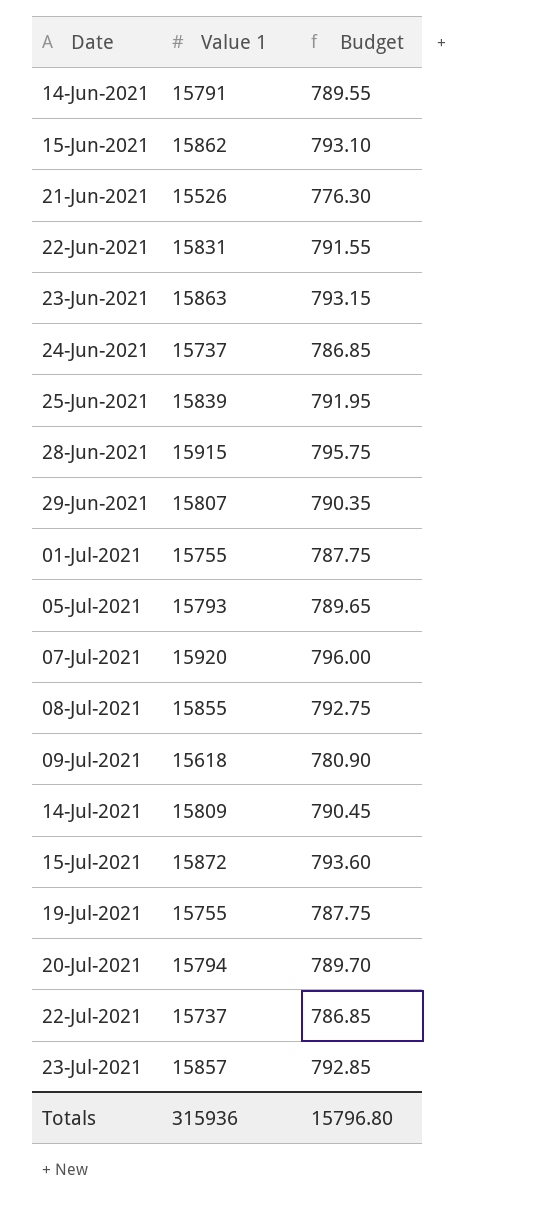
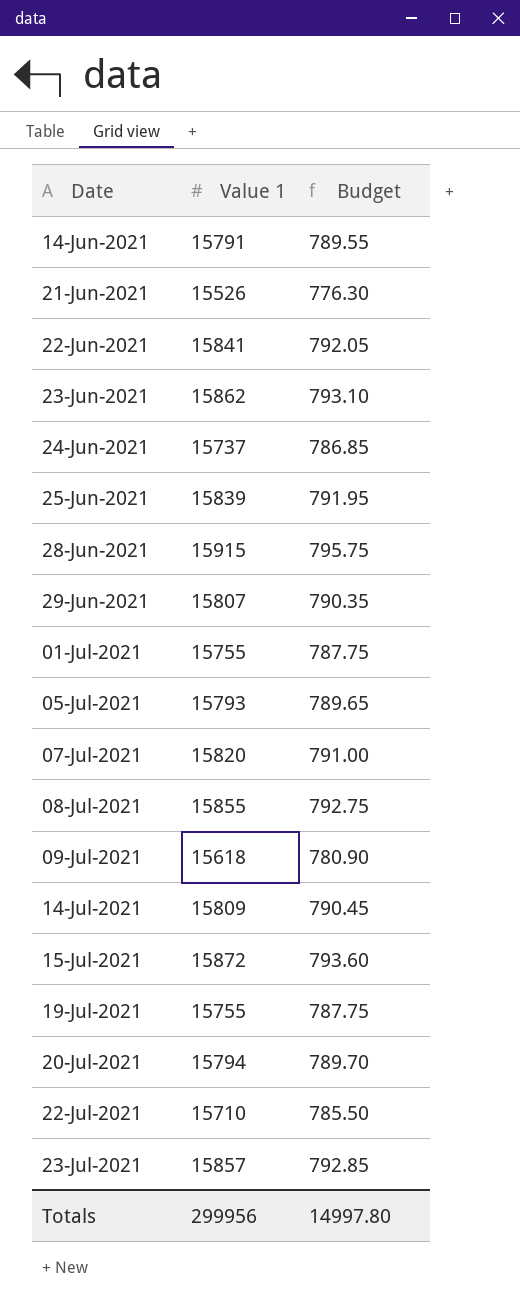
row 15-Jun-2021: 15862 | 793.10 -> none
22-Jun-2021 | Value 1: 15831 -> 15841
22-Jun-2021 | Budget: 791.55 -> 792.05
23-Jun-2021 | Value 1: 15863 -> 15862
23-Jun-2021 | Budget: 793.15 -> 793.10
07-Jul-2021 | Value 1: 15920 -> 15820
07-Jul-2021 | Budget: 796.00 -> 791.00
22-Jul-2021 | Value 1: 15737 -> 15710
22-Jul-2021 | Budget: 786.85 -> 785.50
Totals | Value 1: 315936 -> 299956
Totals | Budget: 15796.80 -> 14997.80

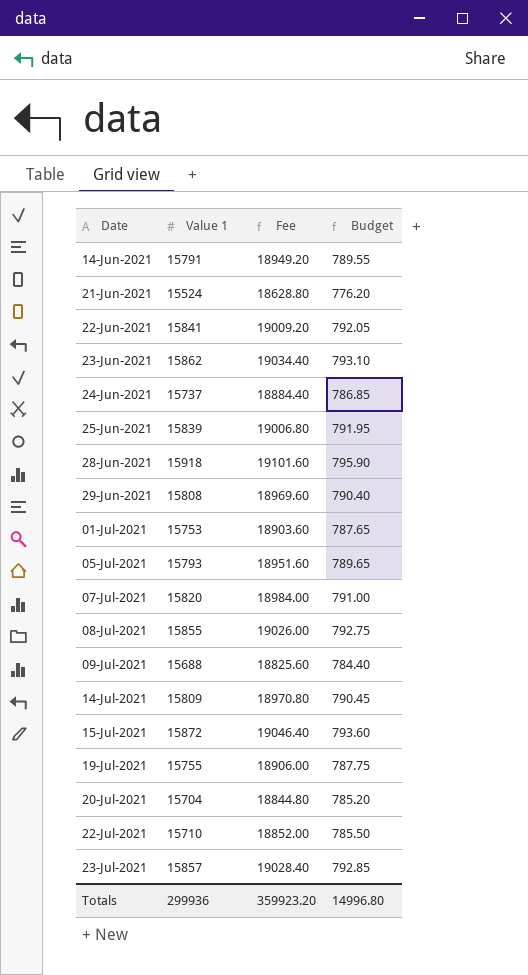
column Fee | formula: none -> [Value 1] * 1.2
21-Jun-2021 | Value 1: 15526 -> 15524
21-Jun-2021 | Budget: 776.30 -> 776.20
28-Jun-2021 | Value 1: 15915 -> 15918
28-Jun-2021 | Budget: 795.75 -> 795.90
29-Jun-2021 | Value 1: 15807 -> 15808
29-Jun-2021 | Budget: 790.35 -> 790.40
01-Jul-2021 | Value 1: 15755 -> 15753
01-Jul-2021 | Budget: 787.75 -> 787.65
09-Jul-2021 | Value 1: 15618 -> 15688
09-Jul-2021 | Budget: 780.90 -> 784.40
20-Jul-2021 | Value 1: 15794 -> 15704
20-Jul-2021 | Budget: 789.70 -> 785.20
Totals | Value 1: 299956 -> 299936
Totals | Budget: 14997.80 -> 14996.80

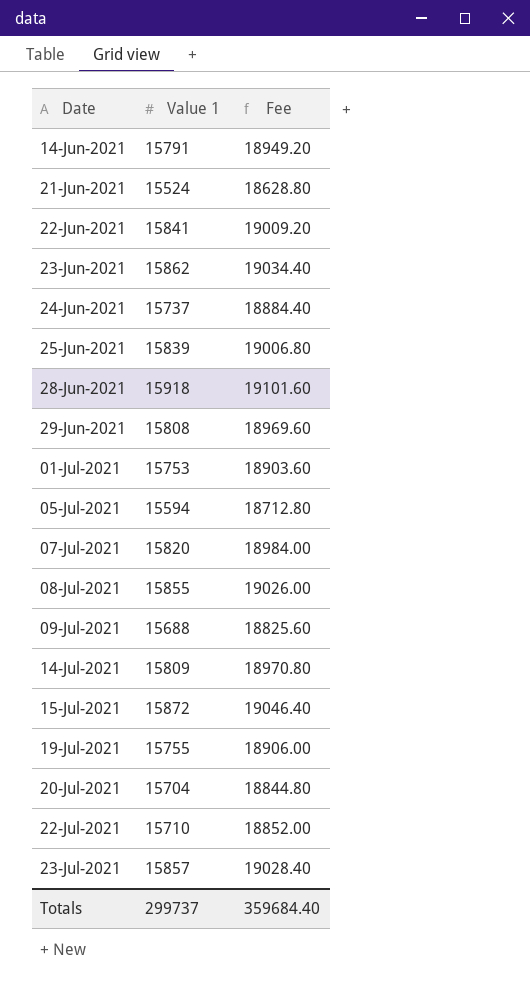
column Budget | formula: [Value 1] * 0.05 -> none
05-Jul-2021 | Value 1: 15793 -> 15594
05-Jul-2021 | Fee: 18951.60 -> 18712.80
Totals | Value 1: 299936 -> 299737
Totals | Fee: 359923.20 -> 359684.40

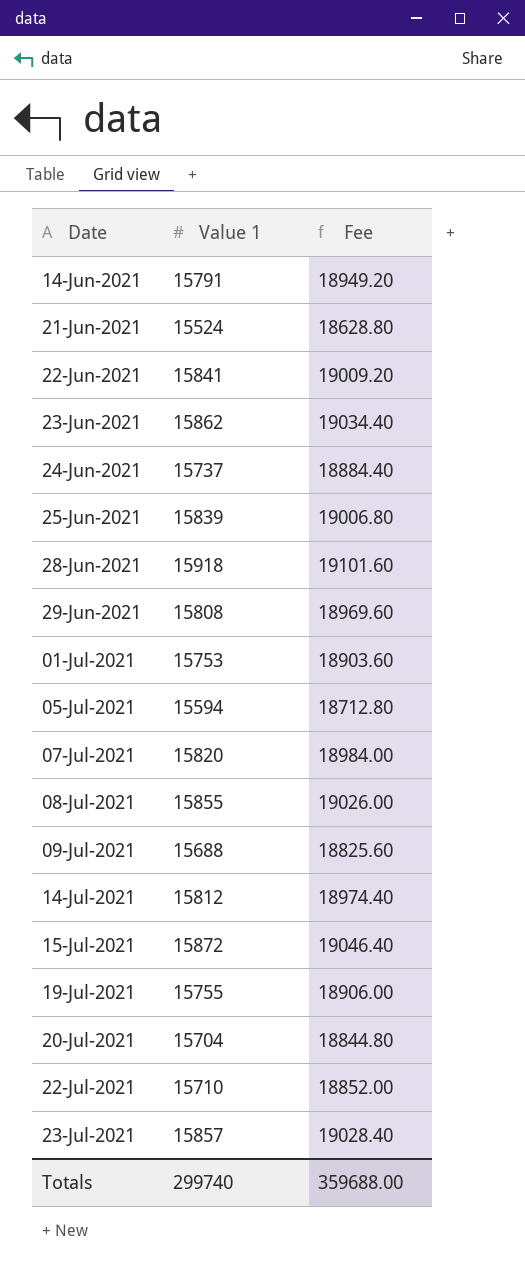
14-Jul-2021 | Value 1: 15809 -> 15812
14-Jul-2021 | Fee: 18970.80 -> 18974.40
Totals | Value 1: 299737 -> 299740
Totals | Fee: 359684.40 -> 359688.00

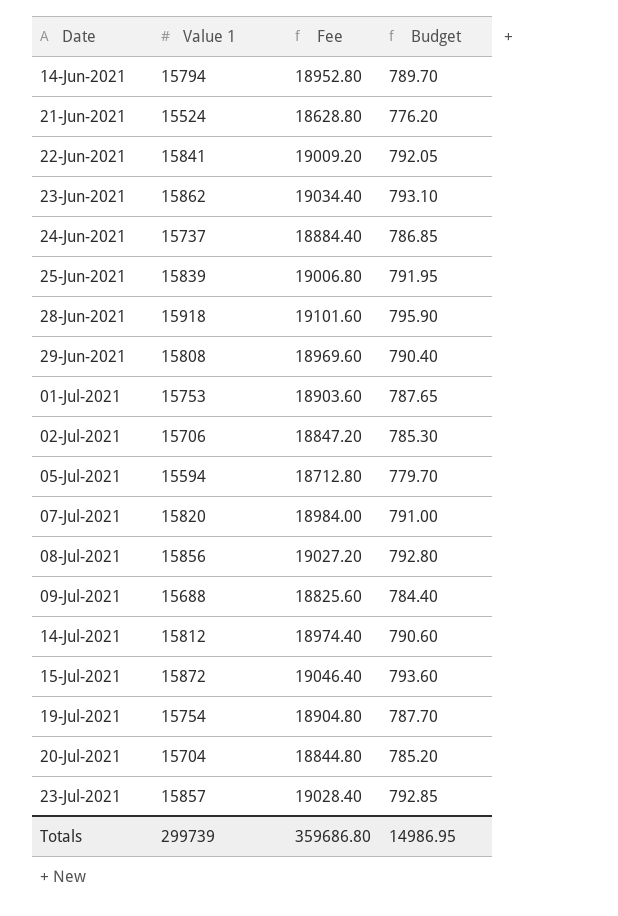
column Budget | formula: none -> [Value 1] * 0.05
row 22-Jul-2021: 15710 | 18852.00 -> none
14-Jun-2021 | Value 1: 15791 -> 15794
14-Jun-2021 | Fee: 18949.20 -> 18952.80
row 02-Jul-2021: none -> 15706 | 18847.20 | 785.30
08-Jul-2021 | Value 1: 15855 -> 15856
08-Jul-2021 | Fee: 19026.00 -> 19027.20
19-Jul-2021 | Value 1: 15755 -> 15754
19-Jul-2021 | Fee: 18906.00 -> 18904.80
Totals | Value 1: 299740 -> 299739
Totals | Fee: 359688.00 -> 359686.80

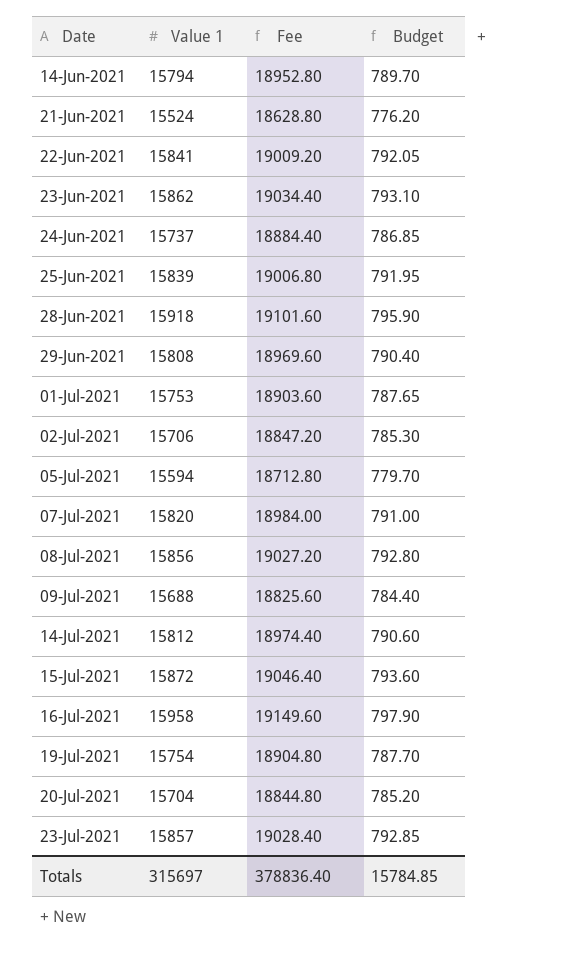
row 16-Jul-2021: none -> 15958 | 19149.60 | 797.90
Totals | Value 1: 299739 -> 315697
Totals | Fee: 359686.80 -> 378836.40
Totals | Budget: 14986.95 -> 15784.85

